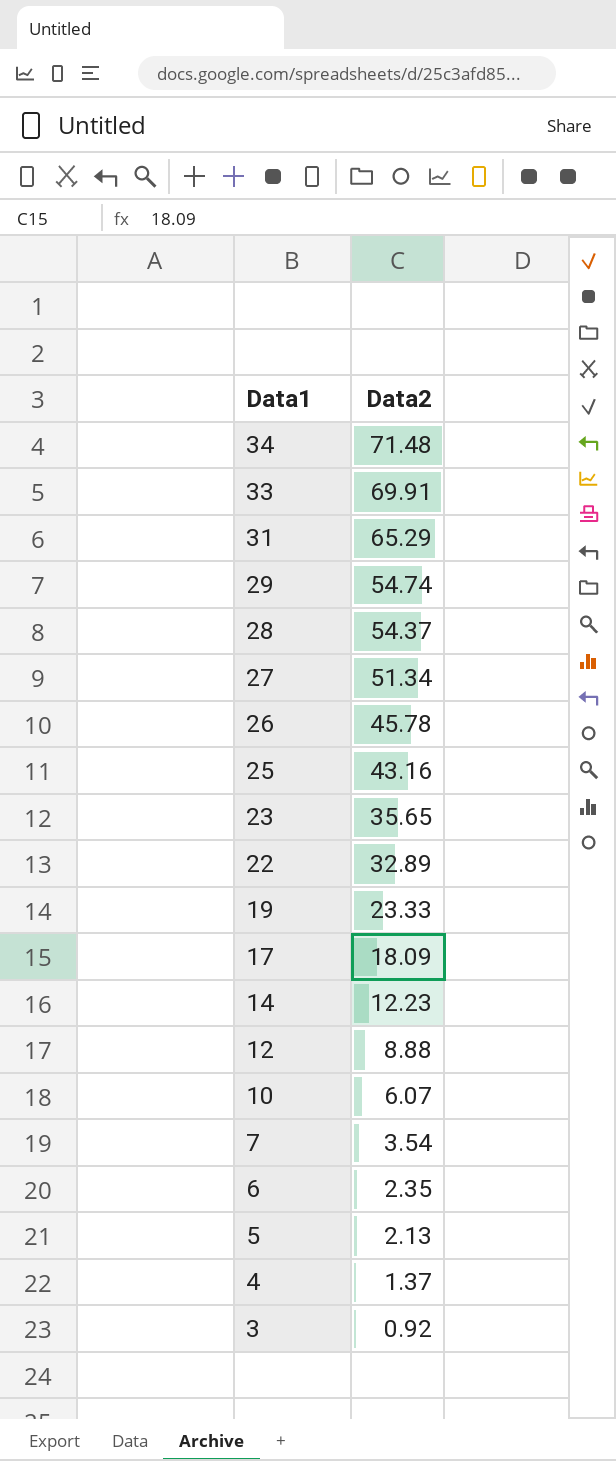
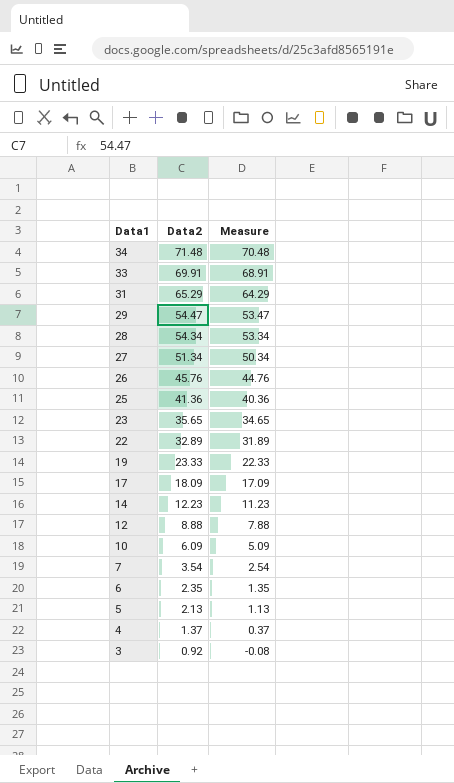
column Measure | formula: none -> [Data2] - 1
29 | Data2: 54.74 -> 54.47
28 | Data2: 54.37 -> 54.34
26 | Data2: 45.78 -> 45.76
25 | Data2: 43.16 -> 41.36
10 | Data2: 6.07 -> 6.09

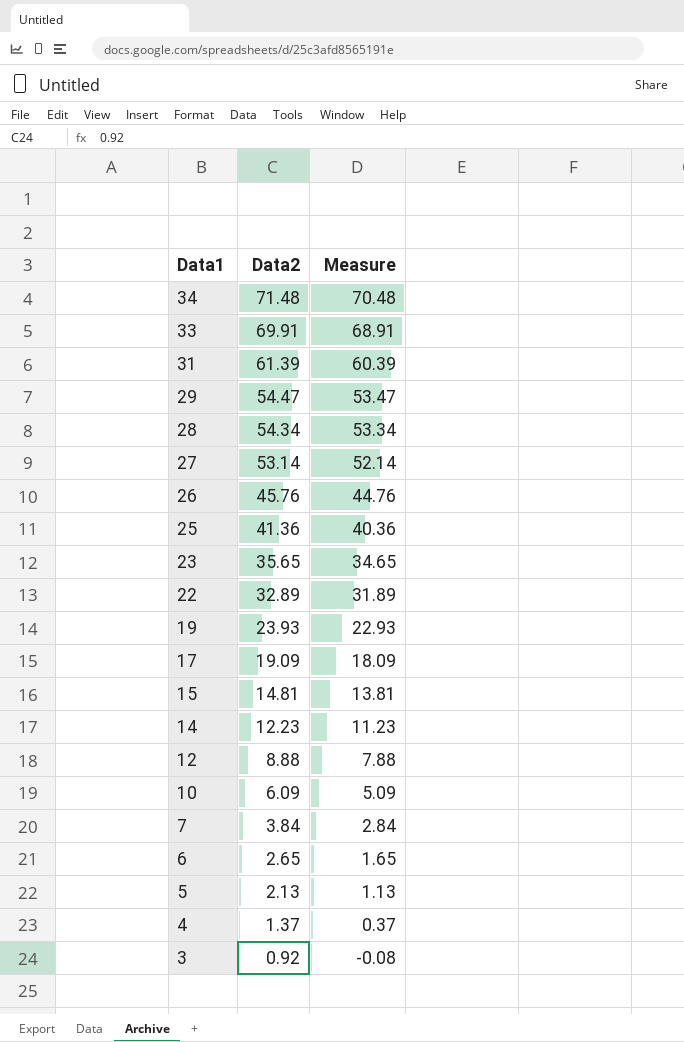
31 | Data2: 65.29 -> 61.39
31 | Measure: 64.29 -> 60.39
27 | Data2: 51.34 -> 53.14
27 | Measure: 50.34 -> 52.14
19 | Data2: 23.33 -> 23.93
19 | Measure: 22.33 -> 22.93
17 | Data2: 18.09 -> 19.09
17 | Measure: 17.09 -> 18.09
row 15: none -> 14.81 | 13.81
7 | Data2: 3.54 -> 3.84
7 | Measure: 2.54 -> 2.84
6 | Data2: 2.35 -> 2.65
6 | Measure: 1.35 -> 1.65

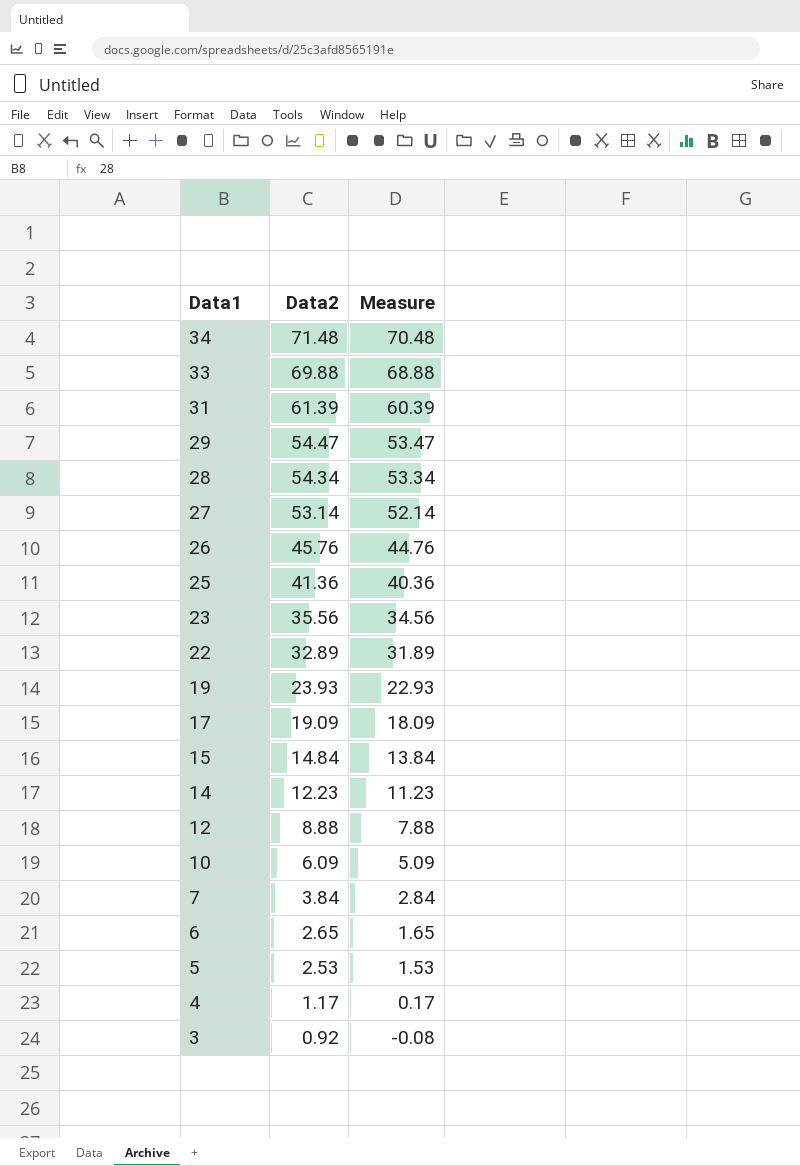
33 | Data2: 69.91 -> 69.88
33 | Measure: 68.91 -> 68.88
23 | Data2: 35.65 -> 35.56
23 | Measure: 34.65 -> 34.56
15 | Data2: 14.81 -> 14.84
15 | Measure: 13.81 -> 13.84
5 | Data2: 2.13 -> 2.53
5 | Measure: 1.13 -> 1.53
4 | Data2: 1.37 -> 1.17
4 | Measure: 0.37 -> 0.17

